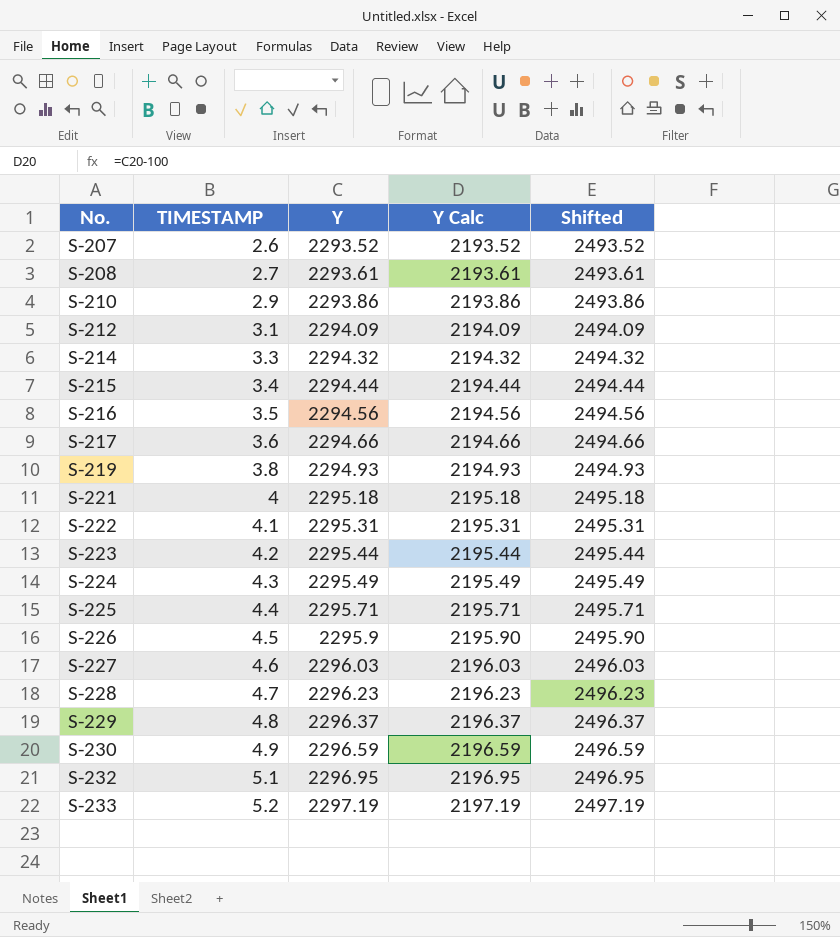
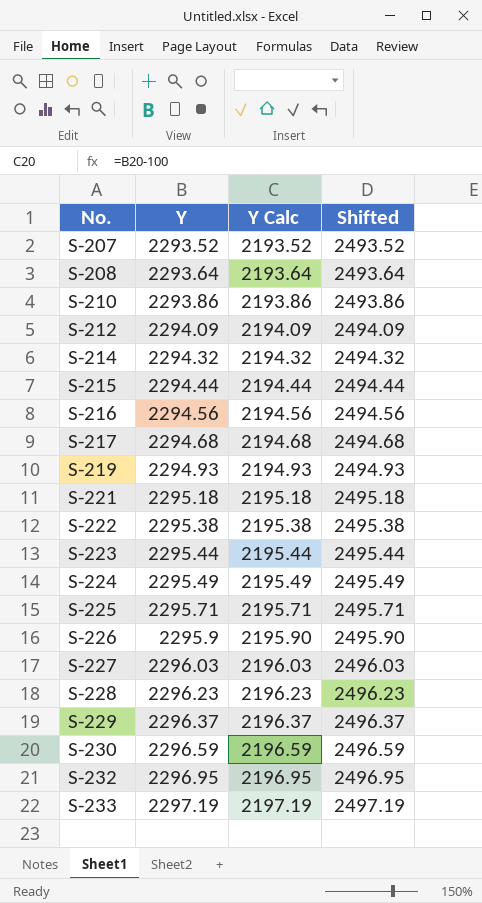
column TIMESTAMP | position: 2 -> none
S-208 | Y: 2293.61 -> 2293.64
S-208 | Y Calc: 2193.61 -> 2193.64
S-208 | Shifted: 2493.61 -> 2493.64
S-217 | Y: 2294.66 -> 2294.68
S-217 | Y Calc: 2194.66 -> 2194.68
S-217 | Shifted: 2494.66 -> 2494.68
S-222 | Y: 2295.31 -> 2295.38
S-222 | Y Calc: 2195.31 -> 2195.38
S-222 | Shifted: 2495.31 -> 2495.38

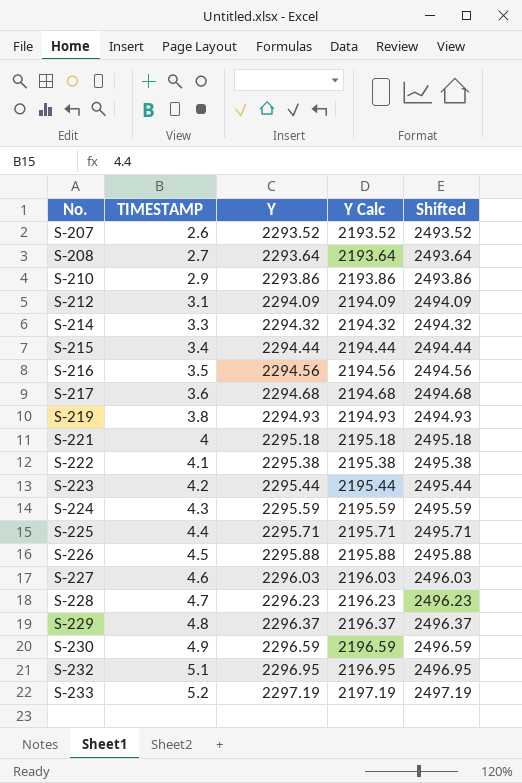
column TIMESTAMP | position: none -> 2
S-224 | Y: 2295.49 -> 2295.59
S-224 | Y Calc: 2195.49 -> 2195.59
S-224 | Shifted: 2495.49 -> 2495.59
S-226 | Y: 2295.9 -> 2295.88
S-226 | Y Calc: 2195.90 -> 2195.88
S-226 | Shifted: 2495.90 -> 2495.88

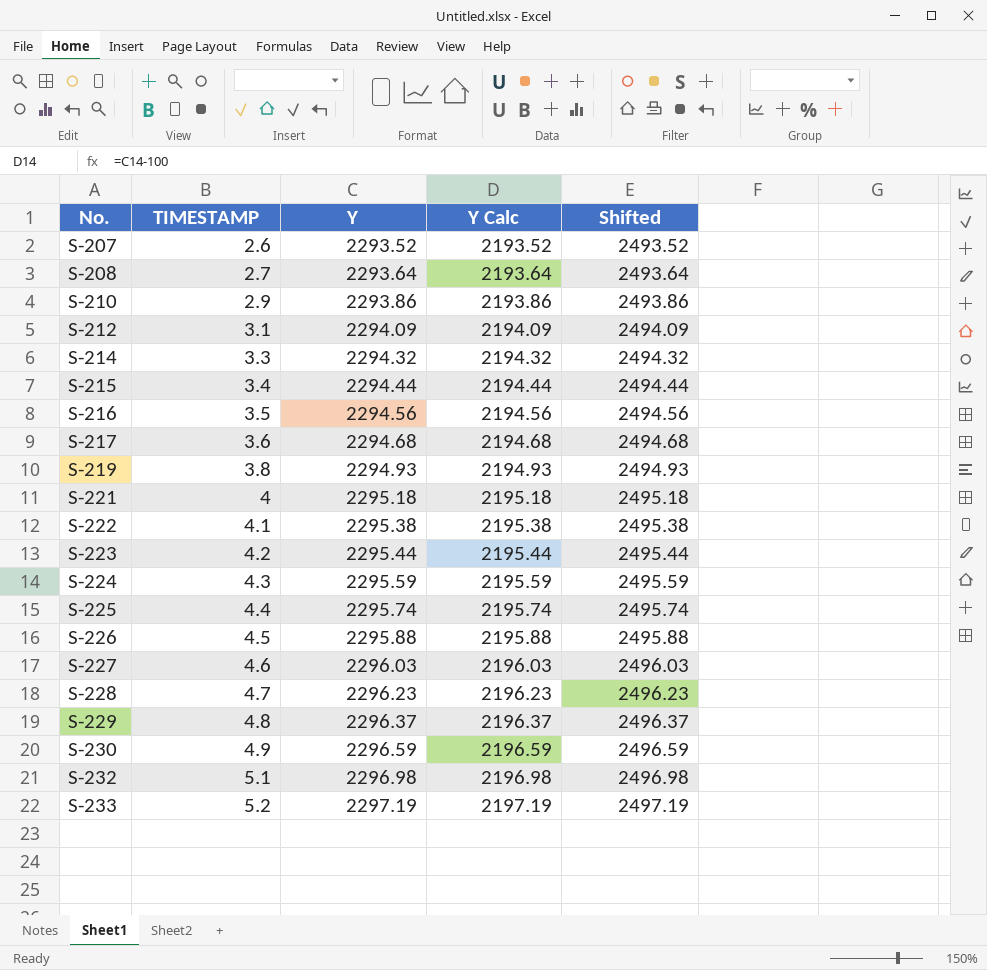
S-225 | Y: 2295.71 -> 2295.74
S-225 | Y Calc: 2195.71 -> 2195.74
S-225 | Shifted: 2495.71 -> 2495.74
S-232 | Y: 2296.95 -> 2296.98
S-232 | Y Calc: 2196.95 -> 2196.98
S-232 | Shifted: 2496.95 -> 2496.98

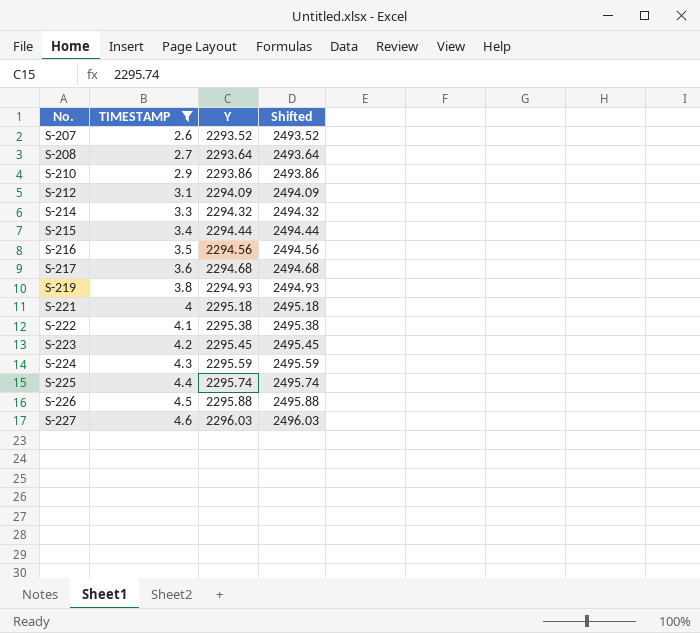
filter: none -> TIMESTAMP <= 4.6
column Y Calc | formula: [Y] - 100 -> none
S-223 | Y: 2295.44 -> 2295.45
S-223 | Shifted: 2495.44 -> 2495.45

